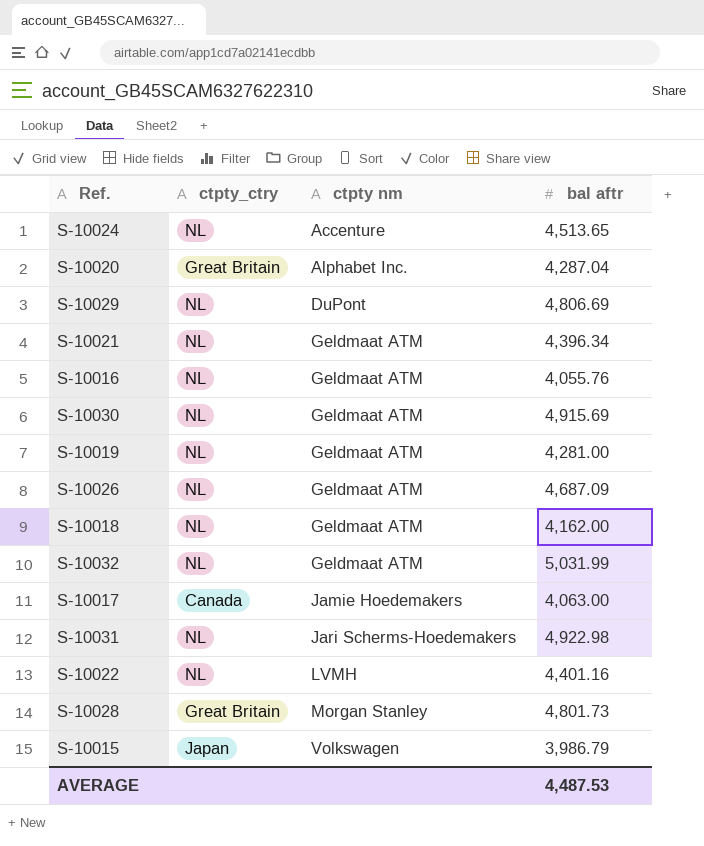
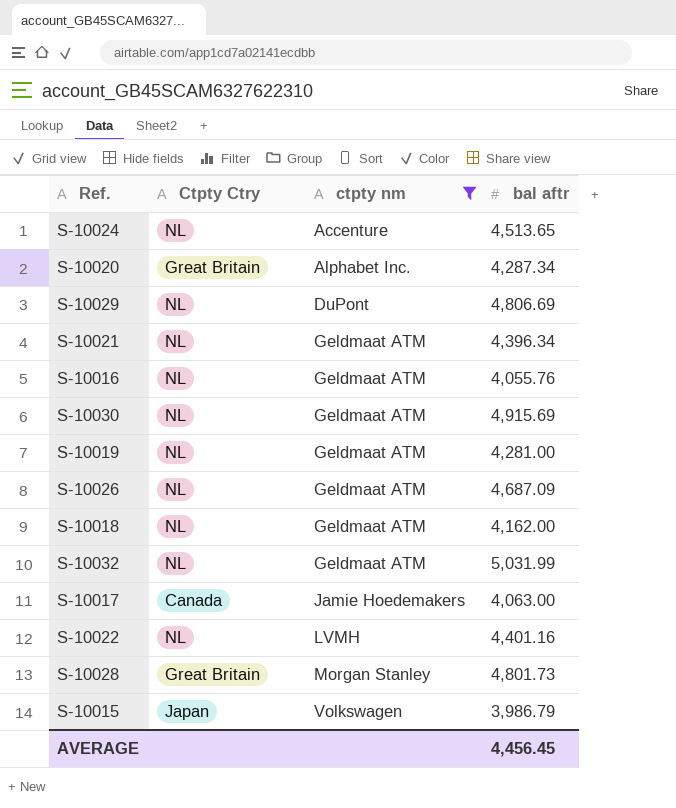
filter: none -> ctpty nm != Jari Scherms-Hoedemakers
column name: ctpty_ctry -> Ctpty Ctry
S-10020 | bal aftr: 4,287.04 -> 4,287.34
AVERAGE | bal aftr: 4,487.53 -> 4,456.45

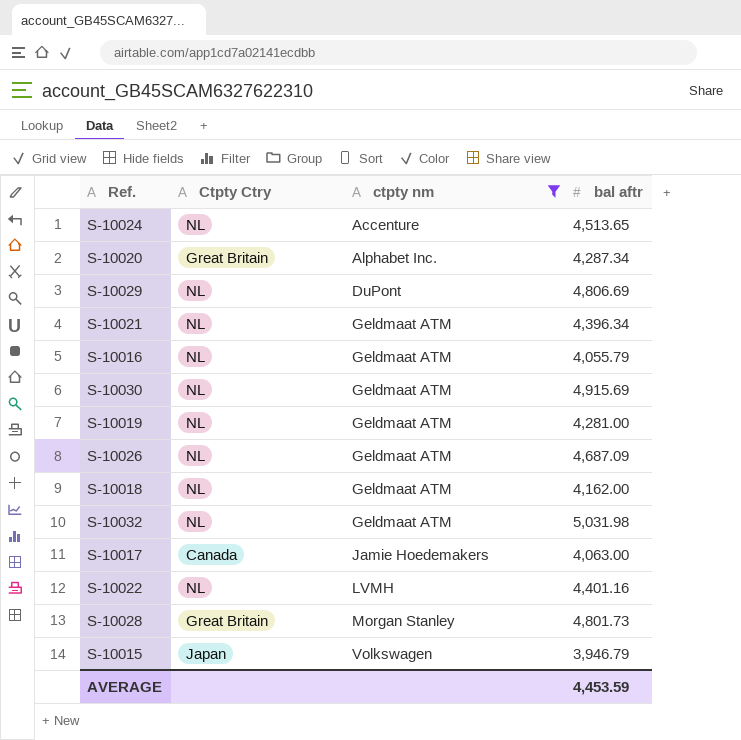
S-10016 | bal aftr: 4,055.76 -> 4,055.79
S-10032 | bal aftr: 5,031.99 -> 5,031.98
S-10015 | bal aftr: 3,986.79 -> 3,946.79
AVERAGE | bal aftr: 4,456.45 -> 4,453.59

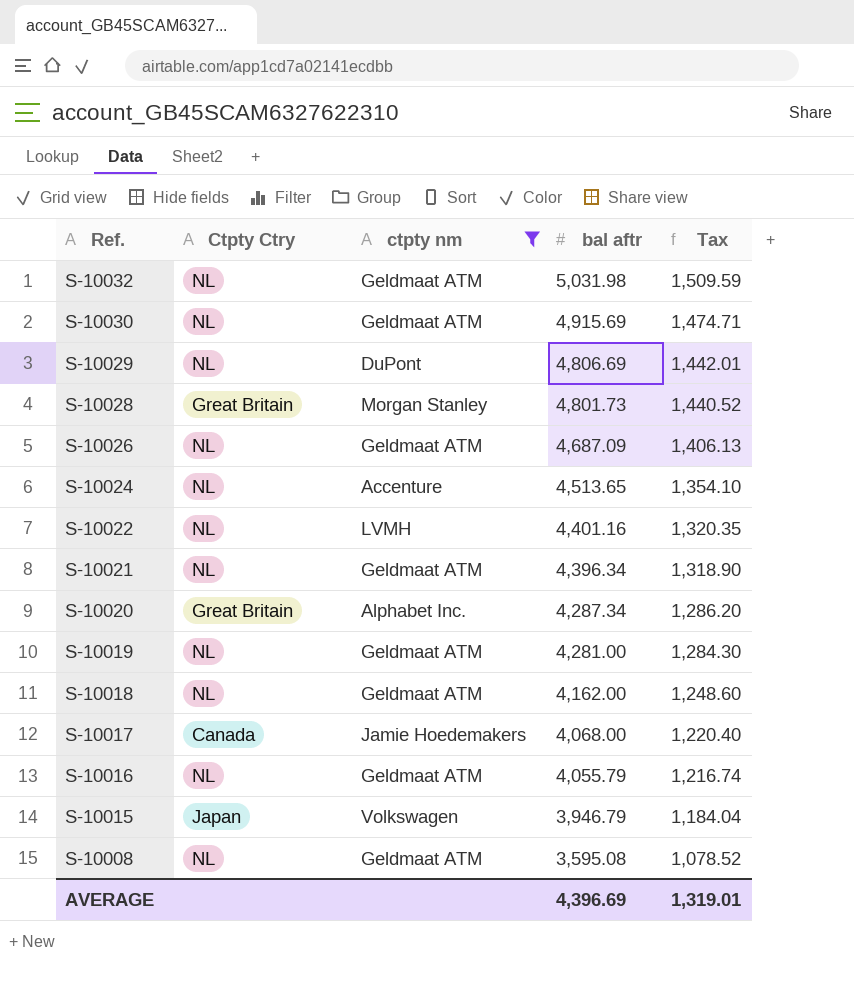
row order: ctpty nm ascending -> Ref. descending
column Tax | formula: none -> [bal aftr] * 0.3
S-10017 | bal aftr: 4,063.00 -> 4,068.00
row S-10008: none -> NL | Geldmaat ATM | 3,595.08 | 1,078.52
AVERAGE | bal aftr: 4,453.59 -> 4,396.69

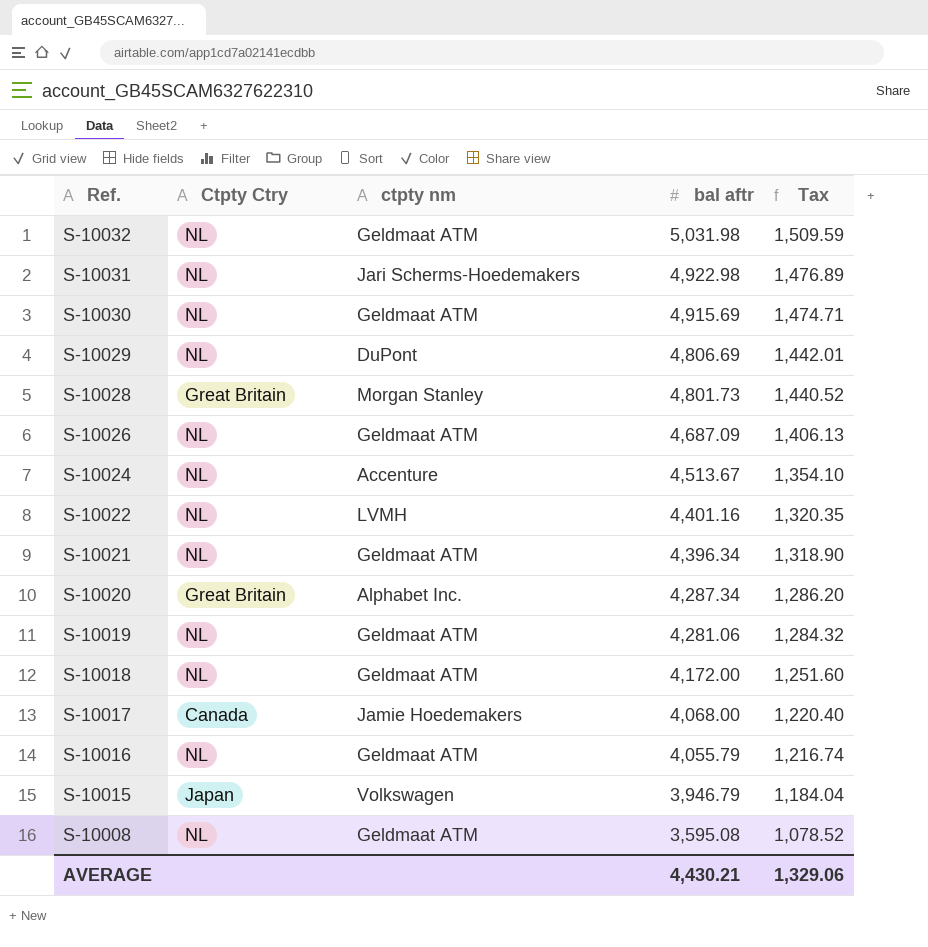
filter: ctpty nm != Jari Scherms-Hoedemakers -> none
S-10024 | bal aftr: 4,513.65 -> 4,513.67
S-10019 | bal aftr: 4,281.00 -> 4,281.06
S-10019 | Tax: 1,284.30 -> 1,284.32
S-10018 | bal aftr: 4,162.00 -> 4,172.00
S-10018 | Tax: 1,248.60 -> 1,251.60
AVERAGE | bal aftr: 4,396.69 -> 4,430.21
AVERAGE | Tax: 1,319.01 -> 1,329.06

